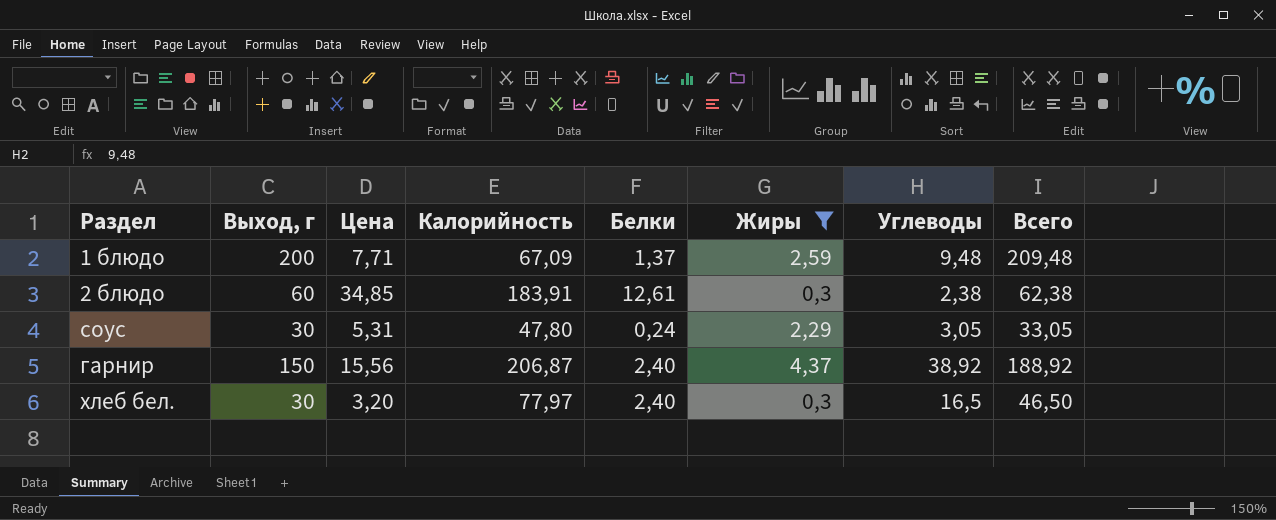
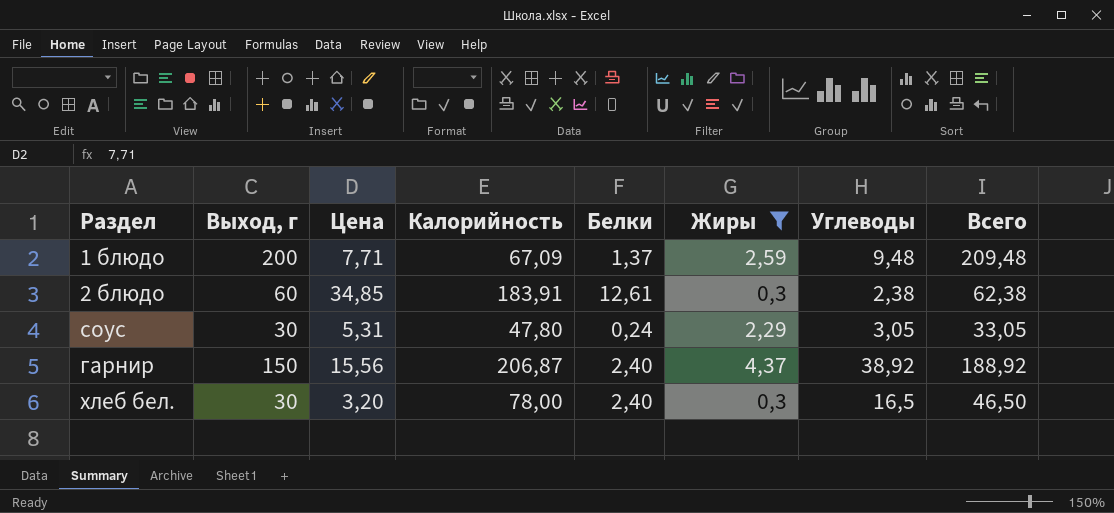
хлеб бел. | Калорийность: 77,97 -> 78,00

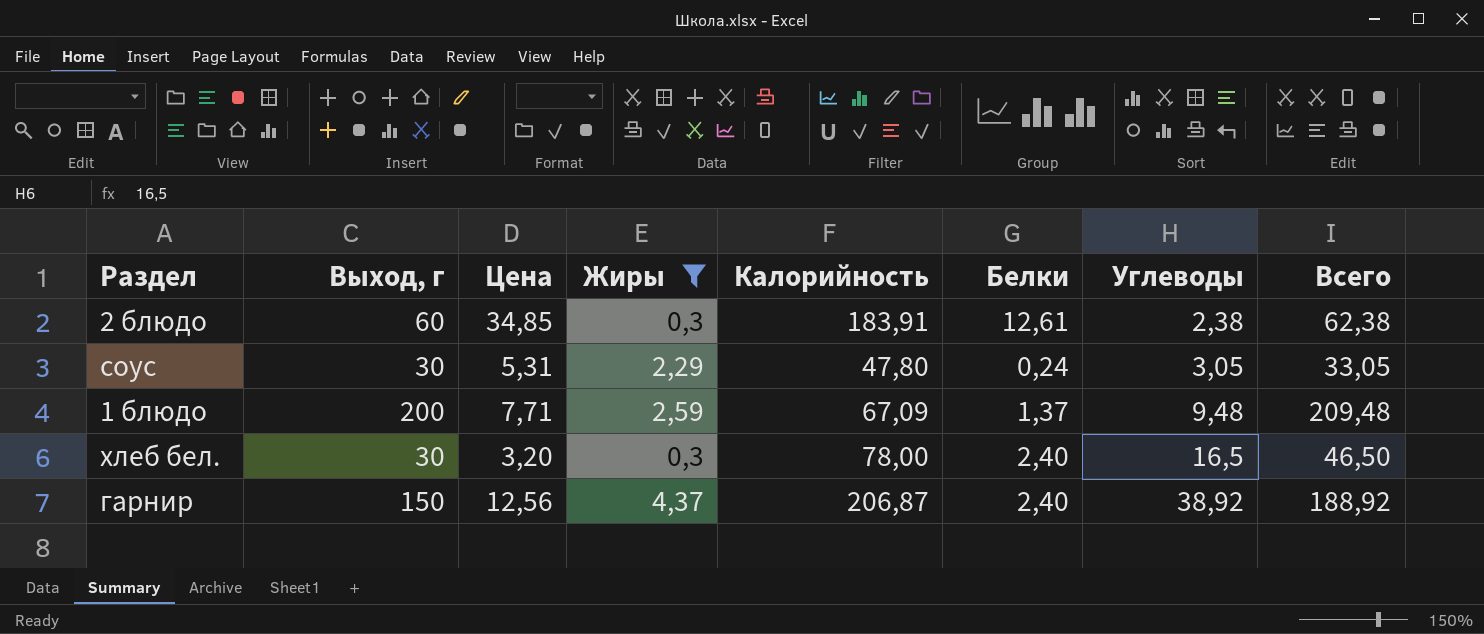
row order: none -> Углеводы ascending
column Жиры | position: 6 -> 4
гарнир | Цена: 15,56 -> 12,56

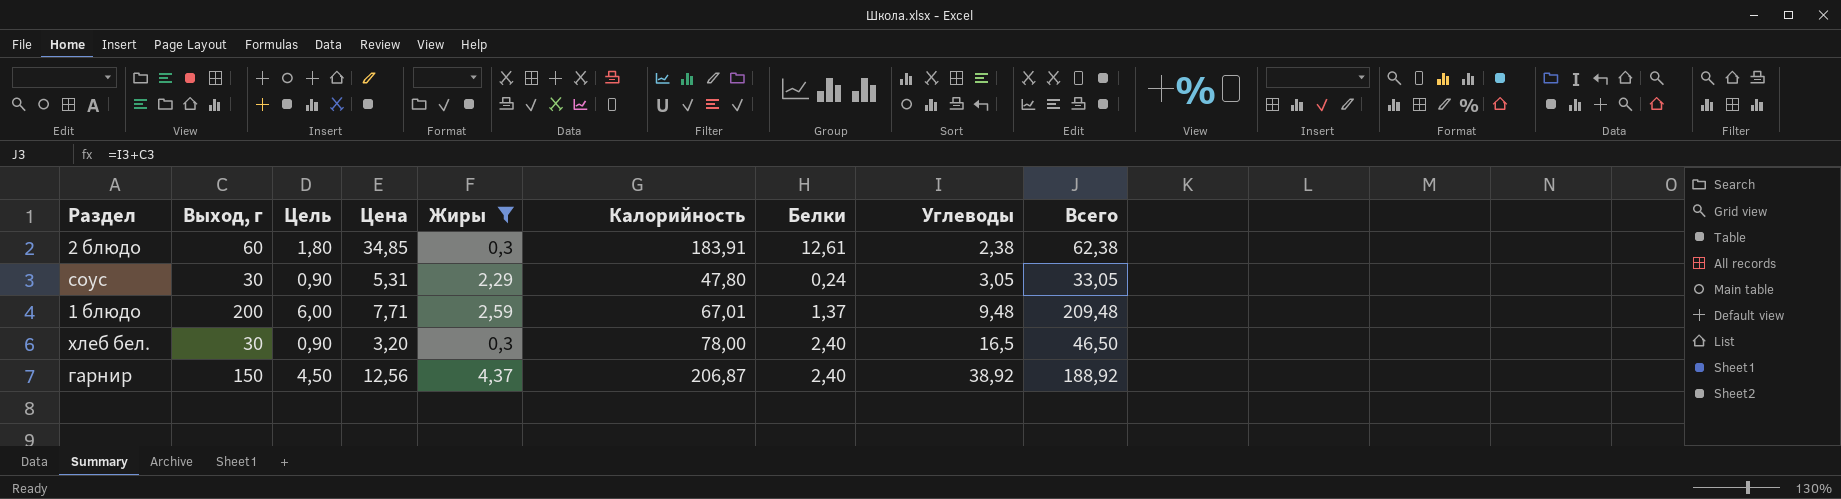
column Цель | formula: none -> [Выход, г] * 0,03
1 блюдо | Калорийность: 67,09 -> 67,01

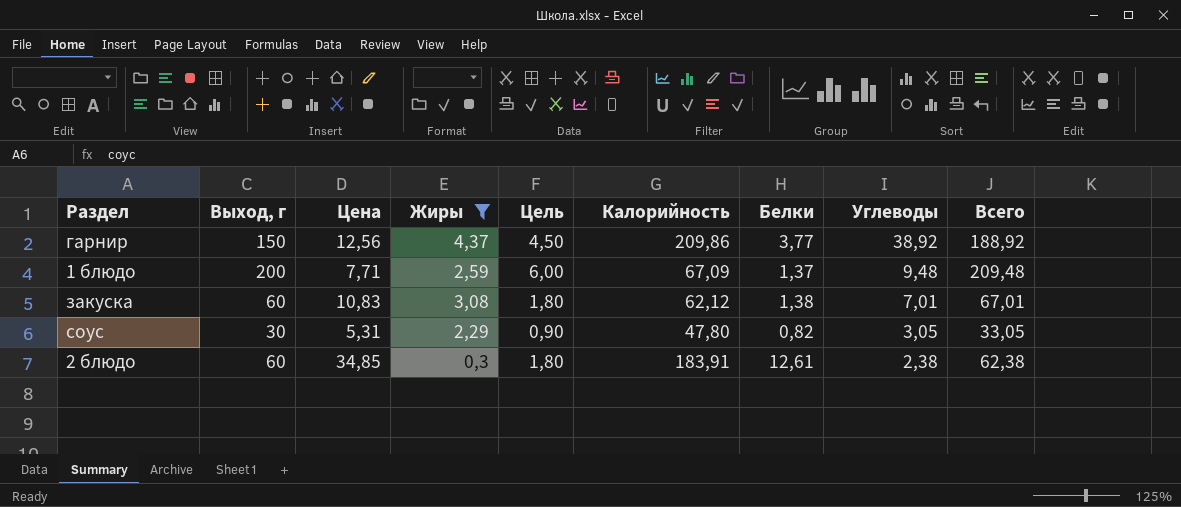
row order: Углеводы ascending -> Углеводы descending
column Цель | position: 3 -> 5
row хлеб бел.: 30 | 0,90 | 3,20 | 0,3 | 78,00 | 2,40 | 16,5 | 46,50 -> none
гарнир | Калорийность: 206,87 -> 209,86
гарнир | Белки: 2,40 -> 3,77
1 блюдо | Калорийность: 67,01 -> 67,09
row закуска: none -> 60 | 10,83 | 3,08 | 1,80 | 62,12 | 1,38 | 7,01 | 67,01
соус | Белки: 0,24 -> 0,82

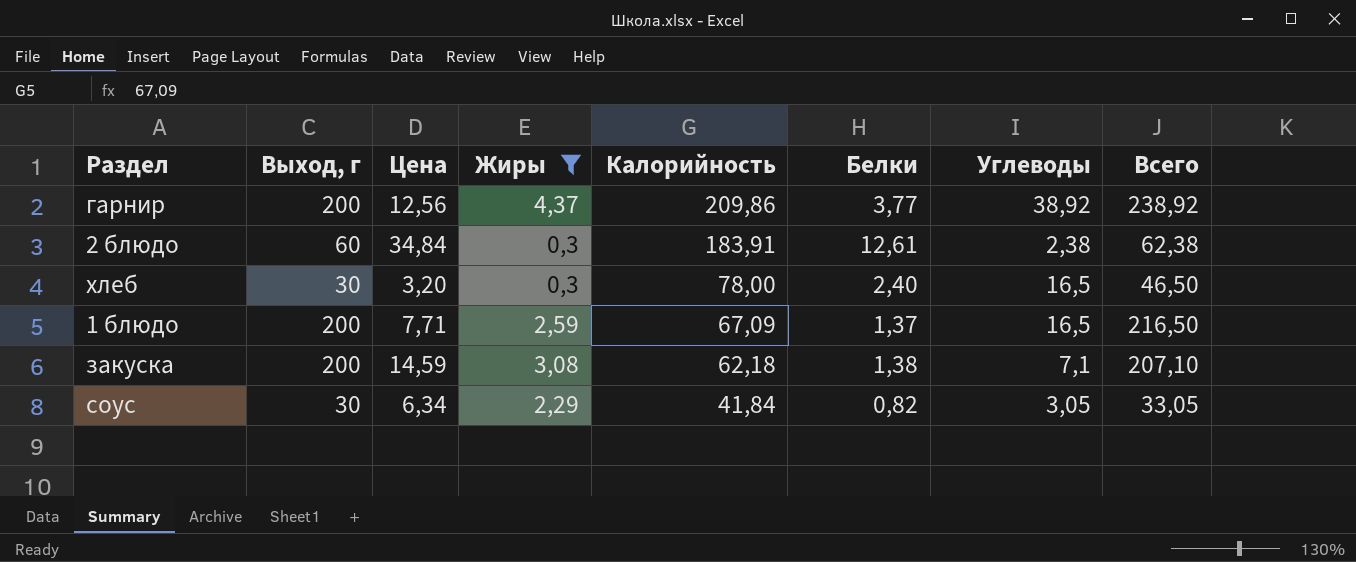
row order: Углеводы descending -> Калорийность descending
column Цель | formula: [Выход, г] * 0,03 -> none
гарнир | Выход, г: 150 -> 200
гарнир | Всего: 188,92 -> 238,92
2 блюдо | Цена: 34,85 -> 34,84
row хлеб: none -> 30 | 3,20 | 0,3 | 78,00 | 2,40 | 16,5 | 46,50
1 блюдо | Углеводы: 9,48 -> 16,5
1 блюдо | Всего: 209,48 -> 216,50
закуска | Выход, г: 60 -> 200
закуска | Цена: 10,83 -> 14,59
закуска | Калорийность: 62,12 -> 62,18
закуска | Углеводы: 7,01 -> 7,1
закуска | Всего: 67,01 -> 207,10
соус | Цена: 5,31 -> 6,34
соус | Калорийность: 47,80 -> 41,84

